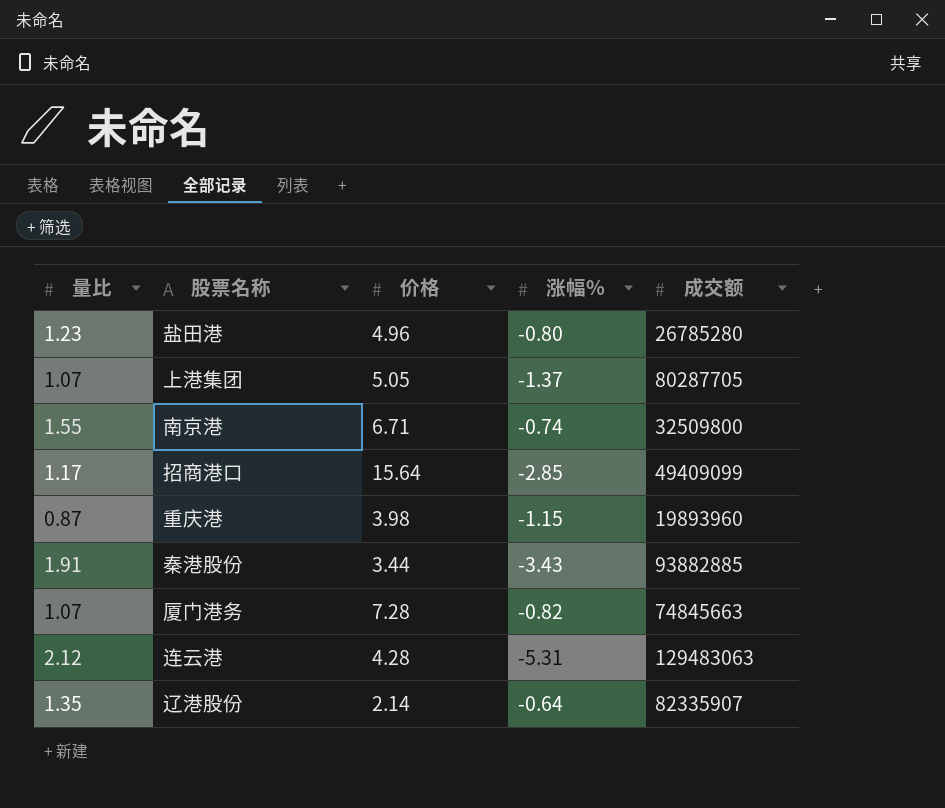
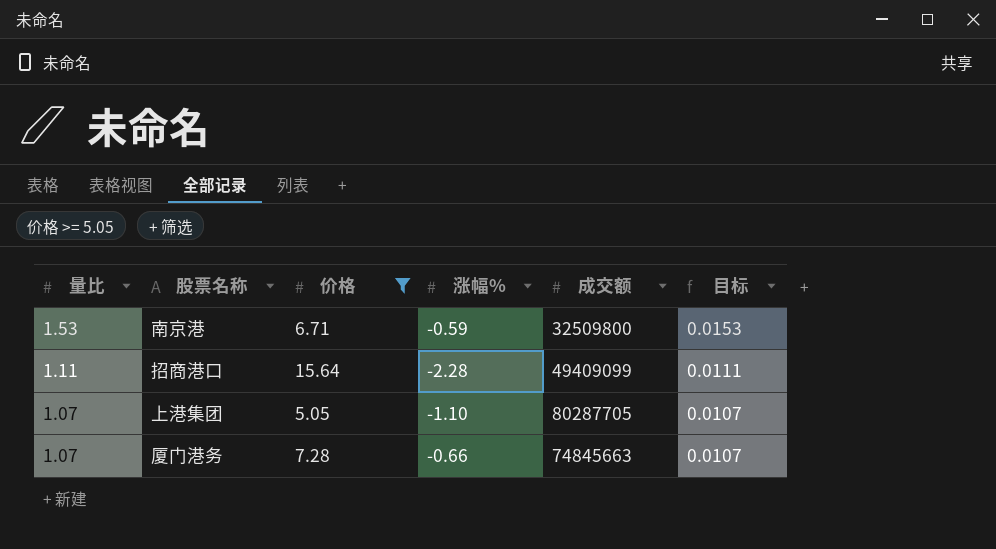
filter: none -> 价格 >= 5.05
row order: none -> 量比 descending
column 目标 | formula: none -> [量比] * 0.01
南京港 | 量比: 1.55 -> 1.53
南京港 | 涨幅%: -0.74 -> -0.59
招商港口 | 量比: 1.17 -> 1.11
招商港口 | 涨幅%: -2.85 -> -2.28
上港集团 | 涨幅%: -1.37 -> -1.10
厦门港务 | 涨幅%: -0.82 -> -0.66

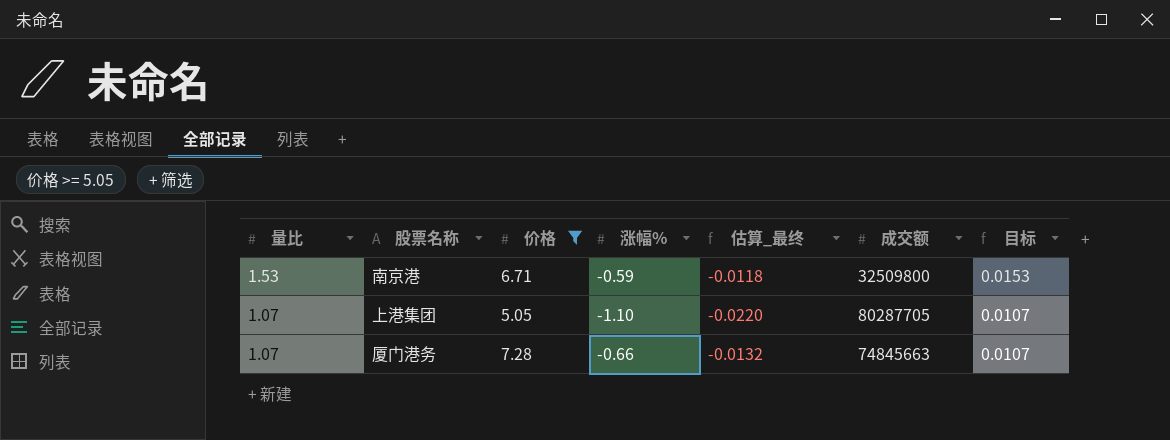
column 估算_最终 | formula: none -> [涨幅%] * 0.02
row 招商港口: 1.11 | 15.64 | -2.28 | 49409099 | 0.0111 -> none

